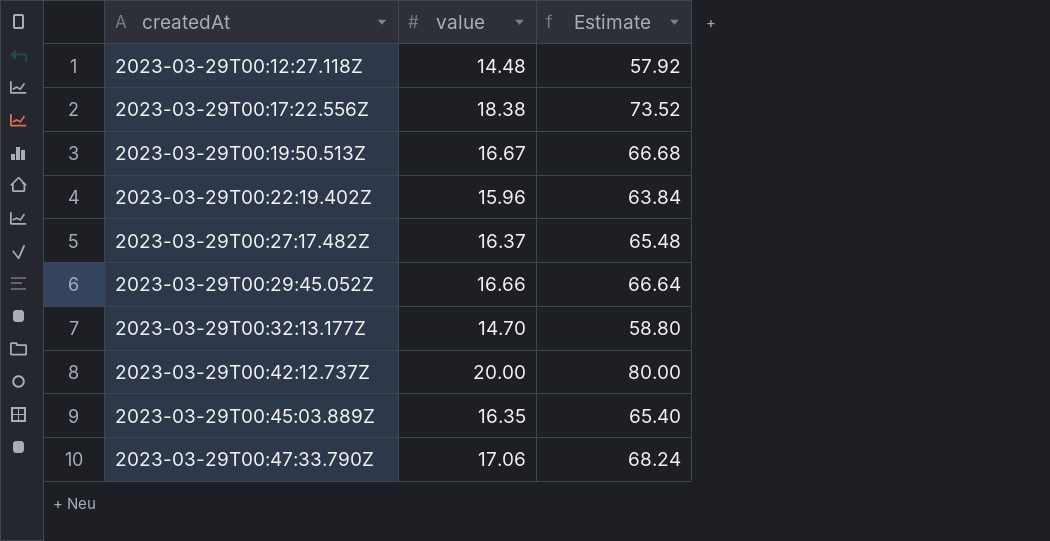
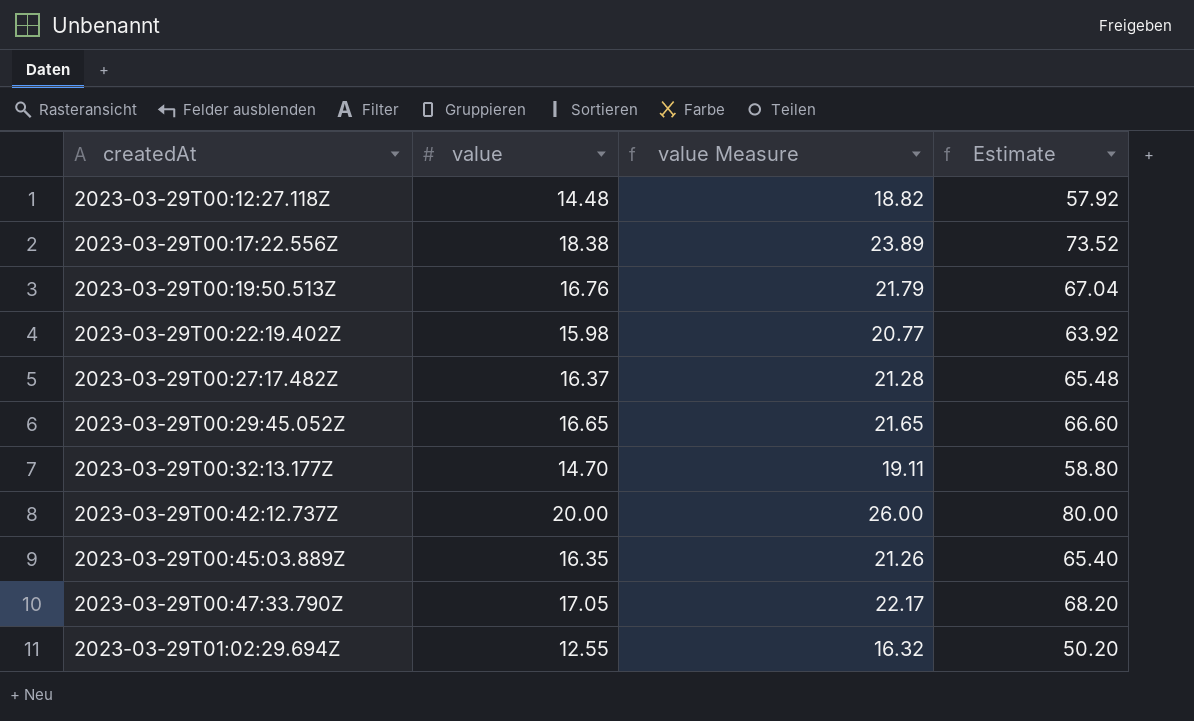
column value Measure | formula: none -> [value] * 1.3
2023-03-29T00:19:50.513Z | value: 16.67 -> 16.76
2023-03-29T00:19:50.513Z | Estimate: 66.68 -> 67.04
2023-03-29T00:22:19.402Z | value: 15.96 -> 15.98
2023-03-29T00:22:19.402Z | Estimate: 63.84 -> 63.92
2023-03-29T00:29:45.052Z | value: 16.66 -> 16.65
2023-03-29T00:29:45.052Z | Estimate: 66.64 -> 66.60
2023-03-29T00:47:33.790Z | value: 17.06 -> 17.05
2023-03-29T00:47:33.790Z | Estimate: 68.24 -> 68.20
row 2023-03-29T01:02:29.694Z: none -> 12.55 | 16.32 | 50.20

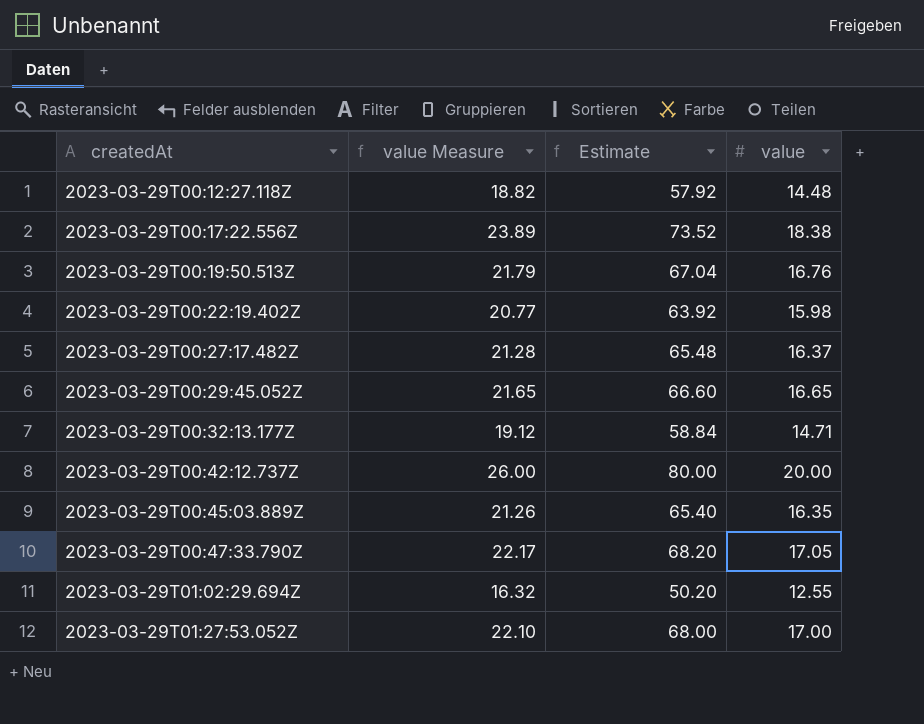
column value | position: 2 -> 4
2023-03-29T00:32:13.177Z | value Measure: 19.11 -> 19.12
2023-03-29T00:32:13.177Z | Estimate: 58.80 -> 58.84
2023-03-29T00:32:13.177Z | value: 14.70 -> 14.71
row 2023-03-29T01:27:53.052Z: none -> 22.10 | 68.00 | 17.00

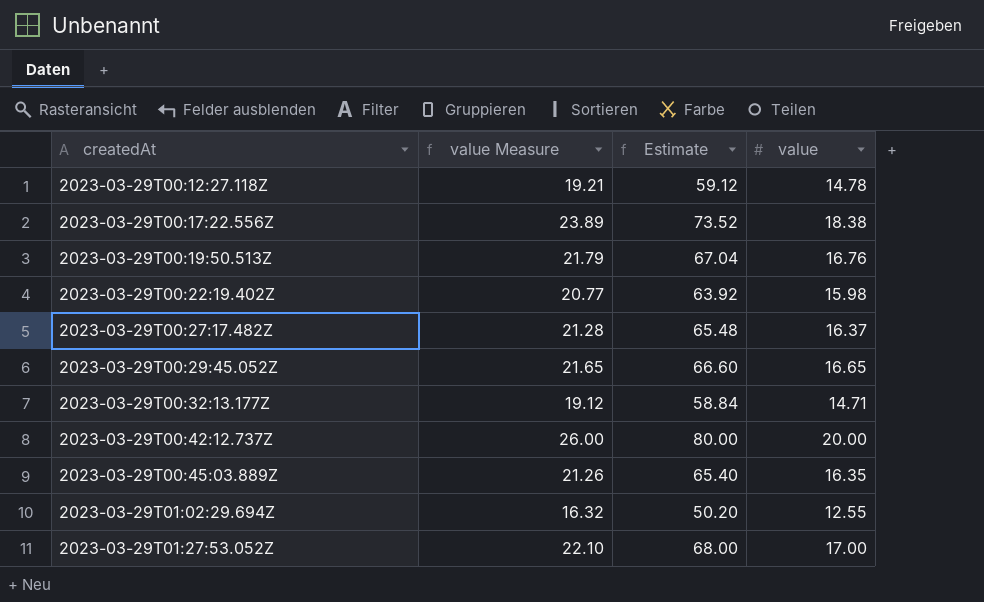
row 2023-03-29T00:47:33.790Z: 22.17 | 68.20 | 17.05 -> none
2023-03-29T00:12:27.118Z | value Measure: 18.82 -> 19.21
2023-03-29T00:12:27.118Z | Estimate: 57.92 -> 59.12
2023-03-29T00:12:27.118Z | value: 14.48 -> 14.78

